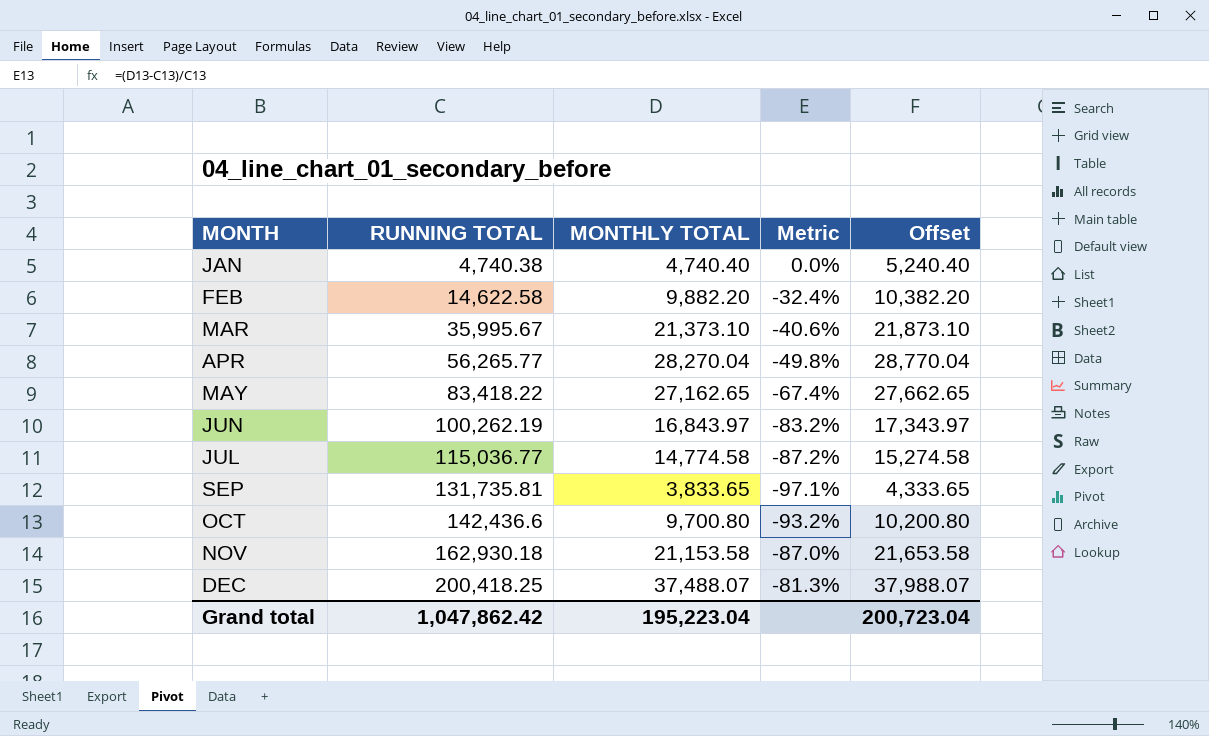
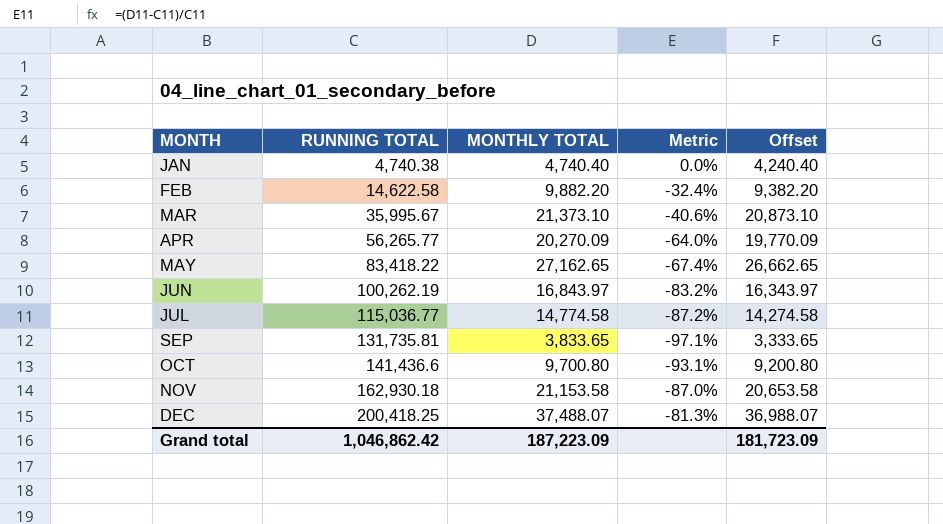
column Offset | formula: [MONTHLY TOTAL] + 500 -> [MONTHLY TOTAL] - 500
APR | MONTHLY TOTAL: 28,270.04 -> 20,270.09
APR | Metric: -49.8% -> -64.0%
OCT | RUNNING TOTAL: 142,436.6 -> 141,436.6
OCT | Metric: -93.2% -> -93.1%
Grand total | RUNNING TOTAL: 1,047,862.42 -> 1,046,862.42
Grand total | MONTHLY TOTAL: 195,223.04 -> 187,223.09
Grand total | Offset: 200,723.04 -> 181,723.09

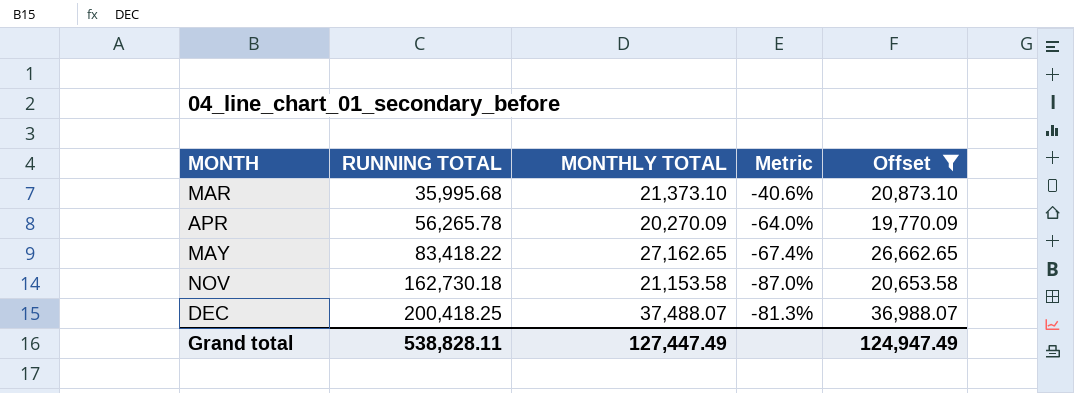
filter: none -> Offset >= 19,770.09
MAR | RUNNING TOTAL: 35,995.67 -> 35,995.68
APR | RUNNING TOTAL: 56,265.77 -> 56,265.78
NOV | RUNNING TOTAL: 162,930.18 -> 162,730.18
Grand total | RUNNING TOTAL: 1,046,862.42 -> 538,828.11
Grand total | MONTHLY TOTAL: 187,223.09 -> 127,447.49
Grand total | Offset: 181,723.09 -> 124,947.49

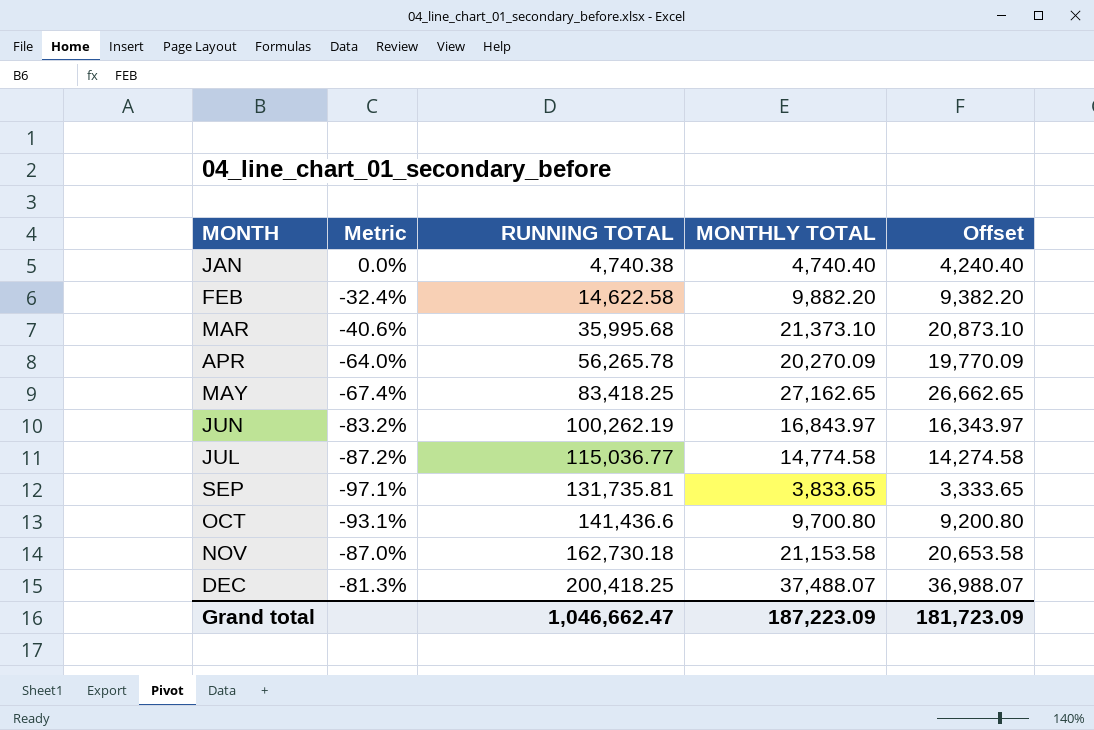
filter: Offset >= 19,770.09 -> none
column Metric | position: 4 -> 2
MAY | RUNNING TOTAL: 83,418.22 -> 83,418.25
Grand total | RUNNING TOTAL: 538,828.11 -> 1,046,662.47
Grand total | MONTHLY TOTAL: 127,447.49 -> 187,223.09
Grand total | Offset: 124,947.49 -> 181,723.09

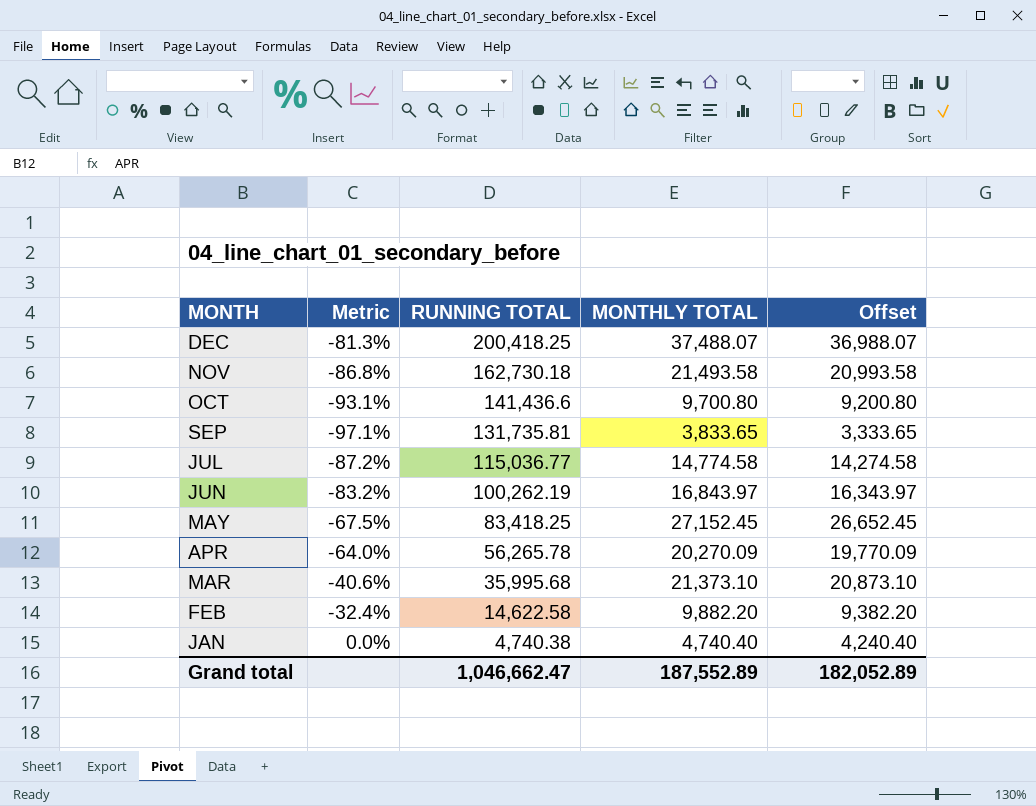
row order: MONTH ascending -> MONTH descending
NOV | Metric: -87.0% -> -86.8%
NOV | MONTHLY TOTAL: 21,153.58 -> 21,493.58
NOV | Offset: 20,653.58 -> 20,993.58
MAY | Metric: -67.4% -> -67.5%
MAY | MONTHLY TOTAL: 27,162.65 -> 27,152.45
MAY | Offset: 26,662.65 -> 26,652.45
Grand total | MONTHLY TOTAL: 187,223.09 -> 187,552.89
Grand total | Offset: 181,723.09 -> 182,052.89

